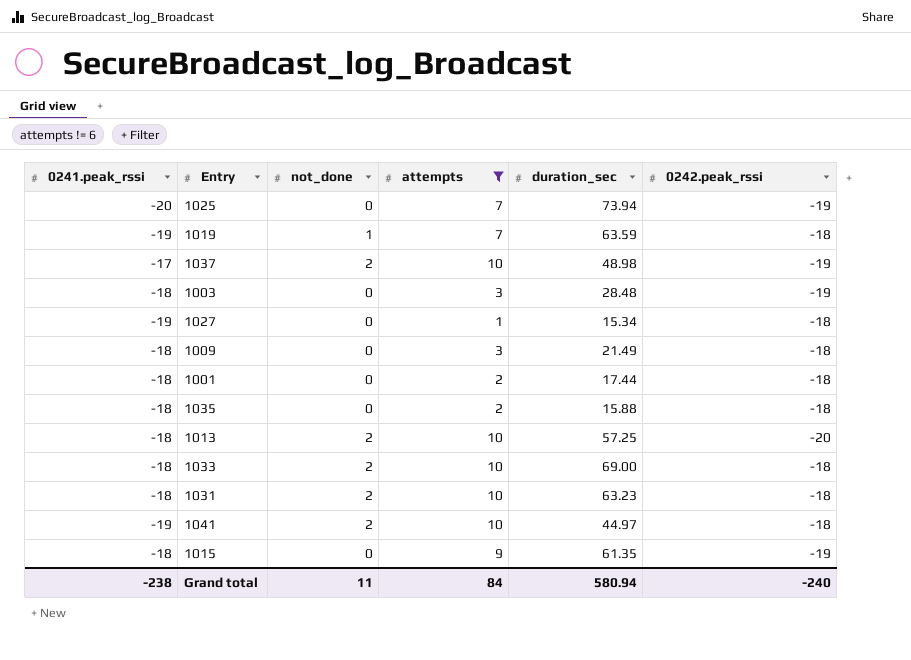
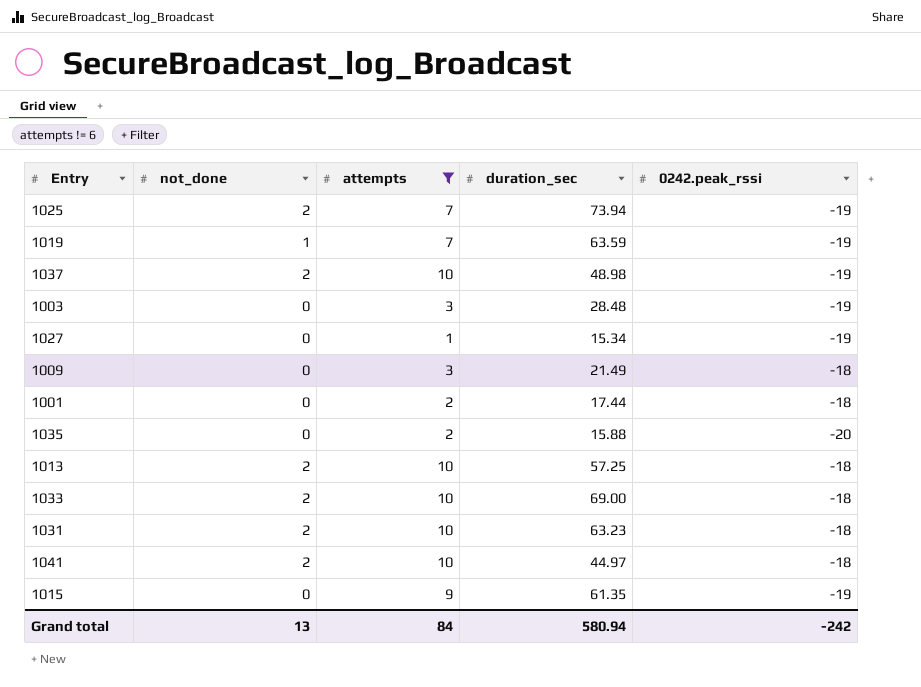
column 0241.peak_rssi | position: 1 -> none
1025 | not_done: 0 -> 2
1019 | 0242.peak_rssi: -18 -> -19
1027 | 0242.peak_rssi: -18 -> -19
1035 | 0242.peak_rssi: -18 -> -20
1013 | 0242.peak_rssi: -20 -> -18
Grand total | not_done: 11 -> 13
Grand total | 0242.peak_rssi: -240 -> -242

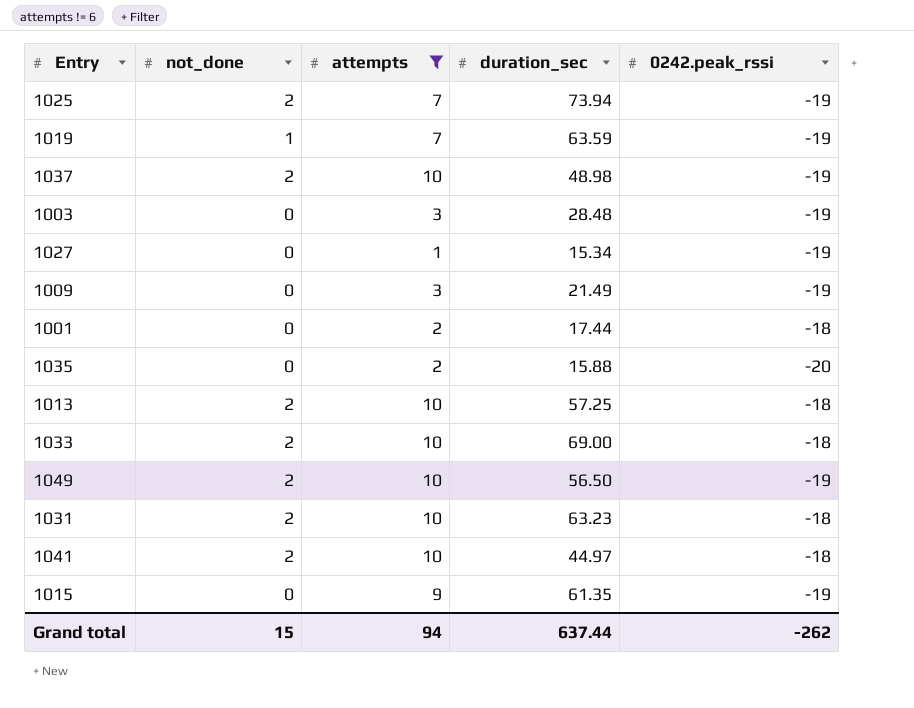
1009 | 0242.peak_rssi: -18 -> -19
row 1049: none -> 2 | 10 | 56.50 | -19
Grand total | not_done: 13 -> 15
Grand total | attempts: 84 -> 94
Grand total | duration_sec: 580.94 -> 637.44
Grand total | 0242.peak_rssi: -242 -> -262

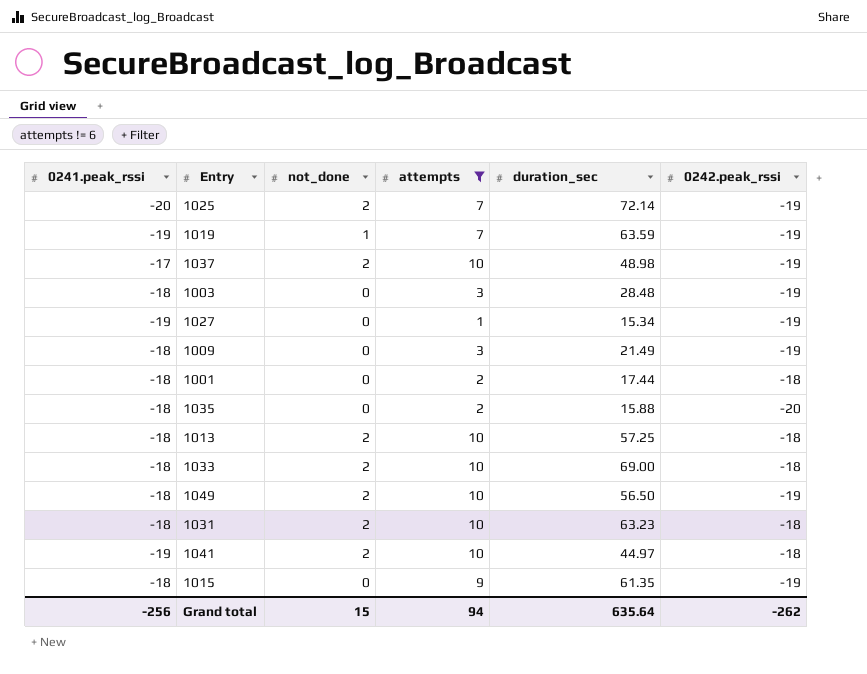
column 0241.peak_rssi | position: none -> 1
1025 | duration_sec: 73.94 -> 72.14
Grand total | duration_sec: 637.44 -> 635.64

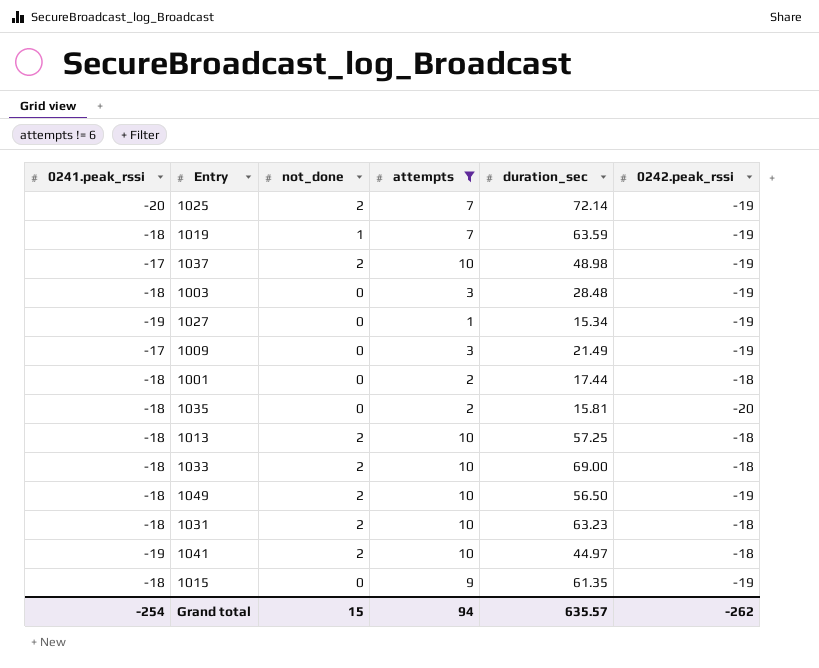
1019 | 0241.peak_rssi: -19 -> -18
1009 | 0241.peak_rssi: -18 -> -17
1035 | duration_sec: 15.88 -> 15.81
Grand total | 0241.peak_rssi: -256 -> -254
Grand total | duration_sec: 635.64 -> 635.57

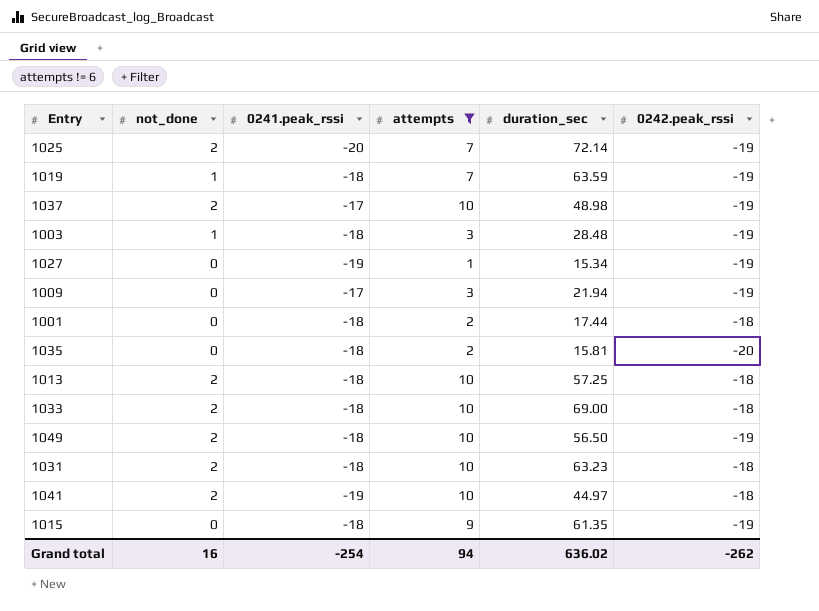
column 0241.peak_rssi | position: 1 -> 3
1003 | not_done: 0 -> 1
1009 | duration_sec: 21.49 -> 21.94
Grand total | not_done: 15 -> 16
Grand total | duration_sec: 635.57 -> 636.02

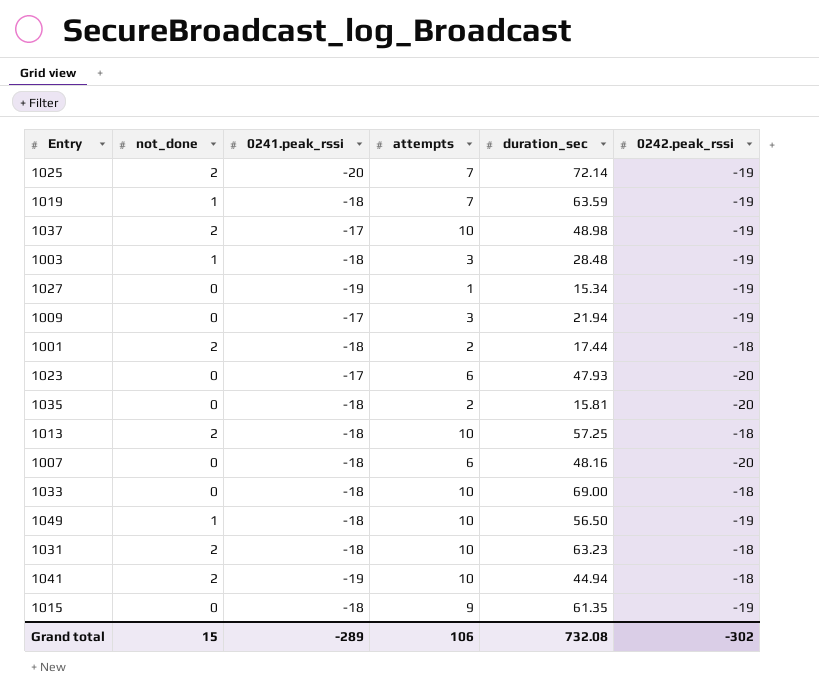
filter: attempts != 6 -> none
1001 | not_done: 0 -> 2
1033 | not_done: 2 -> 0
1049 | not_done: 2 -> 1
1041 | duration_sec: 44.97 -> 44.94
Grand total | not_done: 16 -> 15
Grand total | 0241.peak_rssi: -254 -> -289
Grand total | attempts: 94 -> 106
Grand total | duration_sec: 636.02 -> 732.08
Grand total | 0242.peak_rssi: -262 -> -302

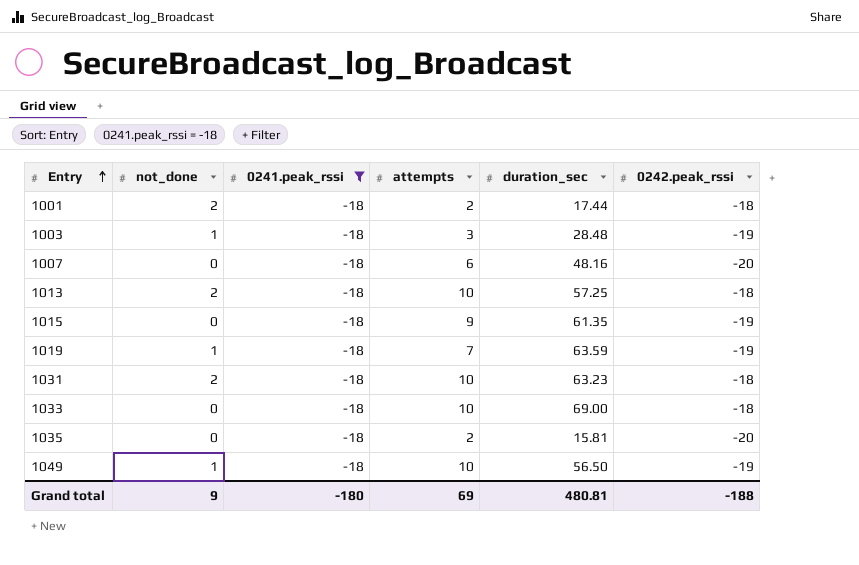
filter: none -> 0241.peak_rssi = -18
row order: none -> Entry ascending
Grand total | not_done: 15 -> 9
Grand total | 0241.peak_rssi: -289 -> -180
Grand total | attempts: 106 -> 69
Grand total | duration_sec: 732.08 -> 480.81
Grand total | 0242.peak_rssi: -302 -> -188

